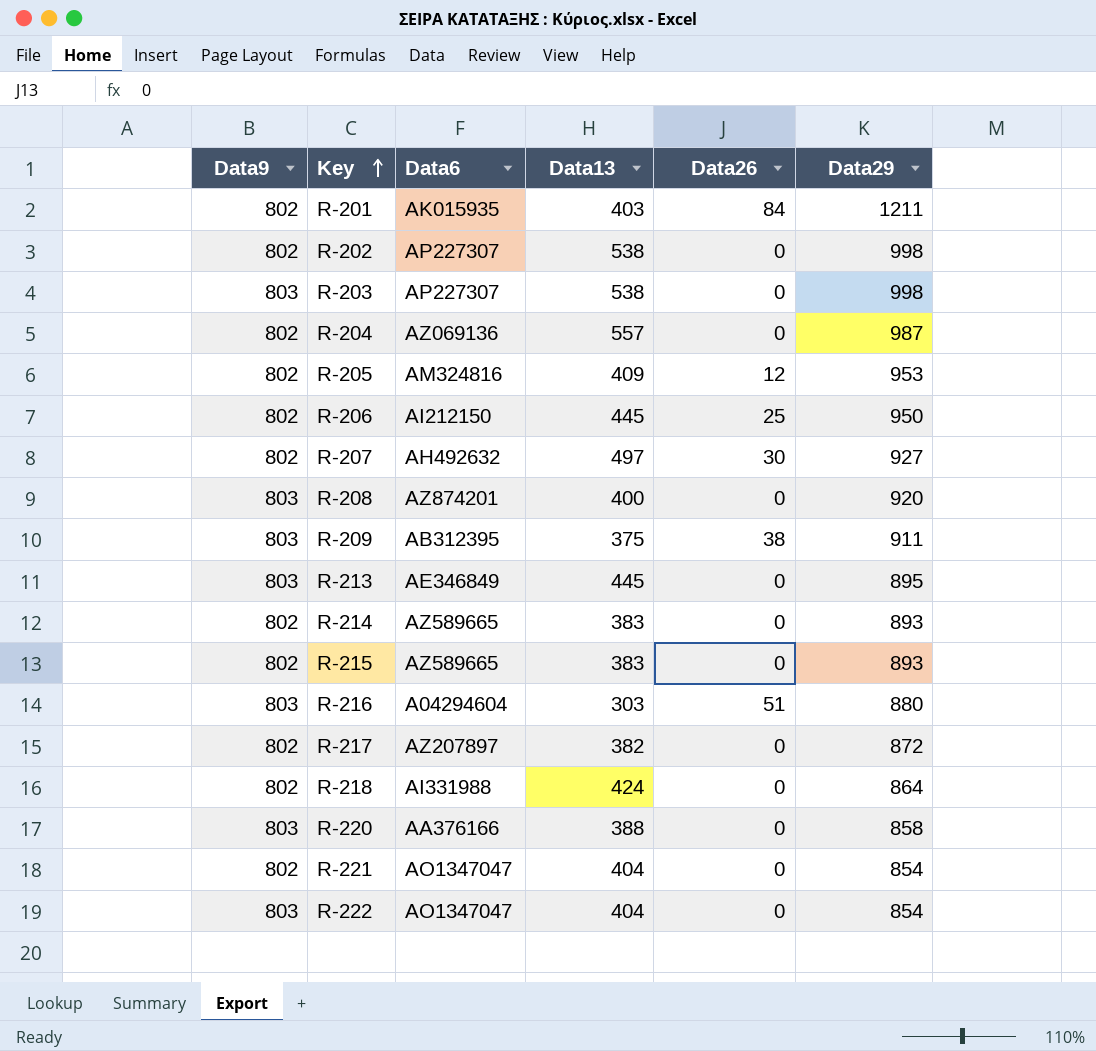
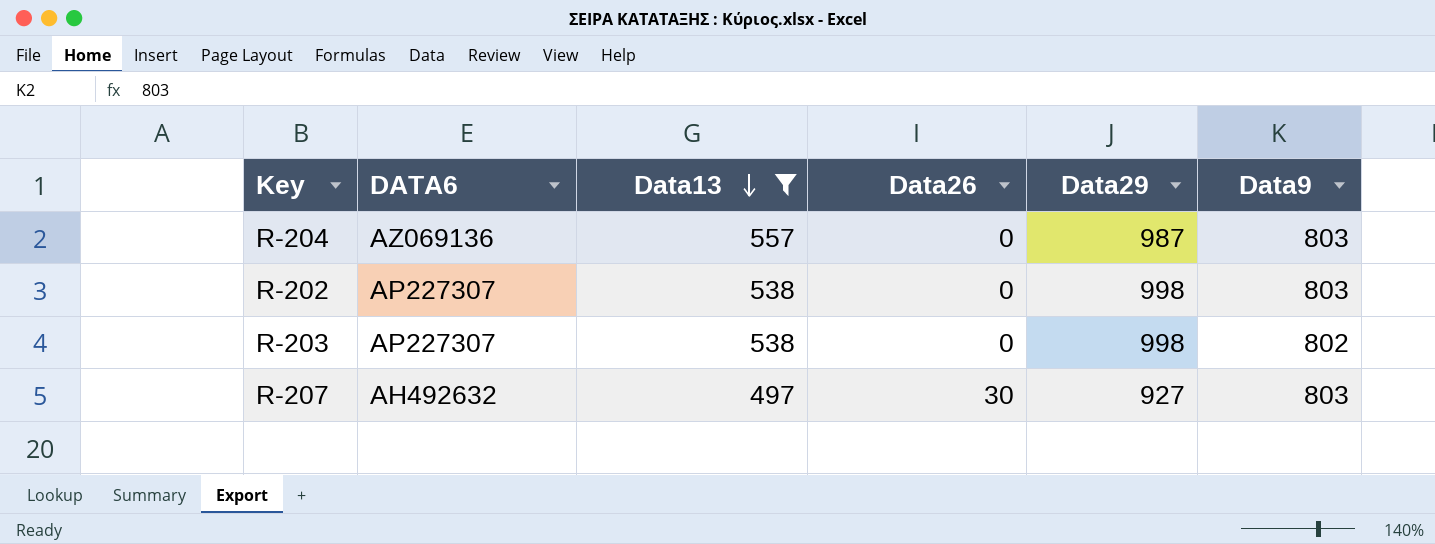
filter: none -> Data13 >= 497
row order: Key ascending -> Data13 descending
column name: Data6 -> DATA6
column Data9 | position: 1 -> 6
R-204 | Data9: 802 -> 803
R-202 | Data9: 802 -> 803
R-203 | Data9: 803 -> 802
R-207 | Data9: 802 -> 803

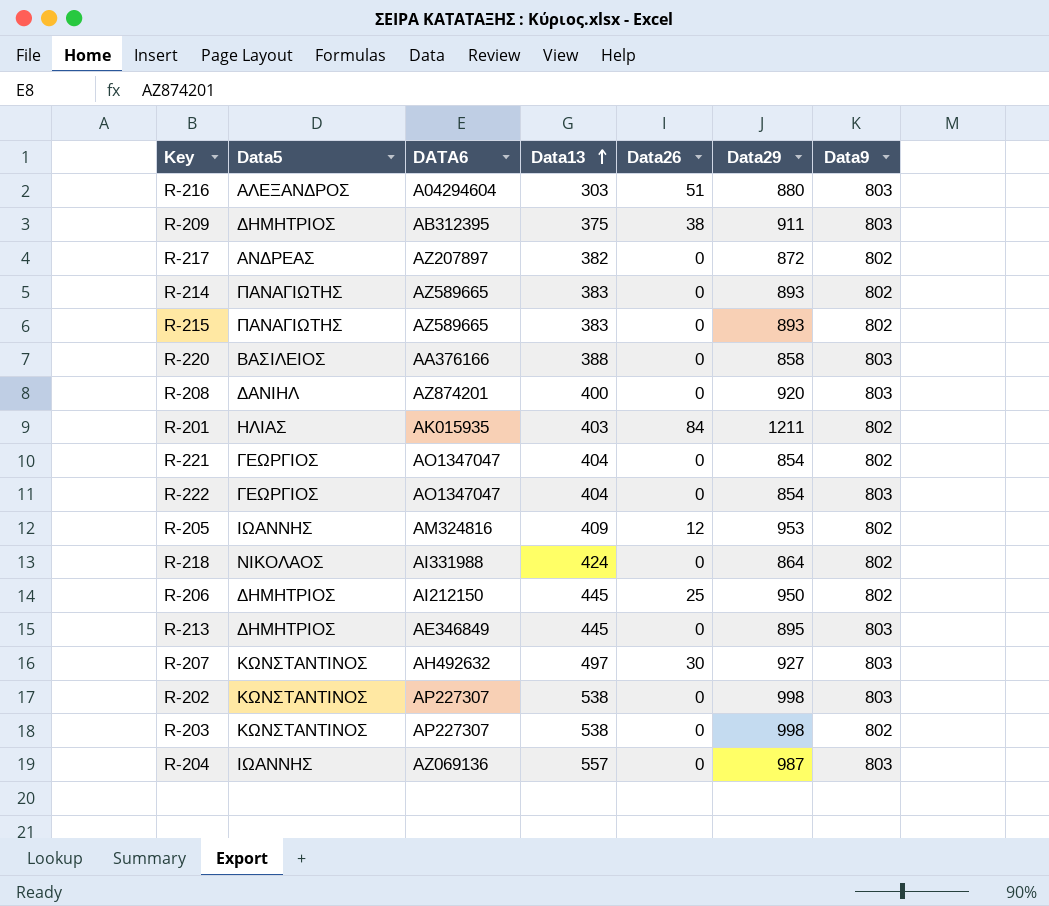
filter: Data13 >= 497 -> none
row order: Data13 descending -> Data13 ascending
column Data5 | position: none -> 2

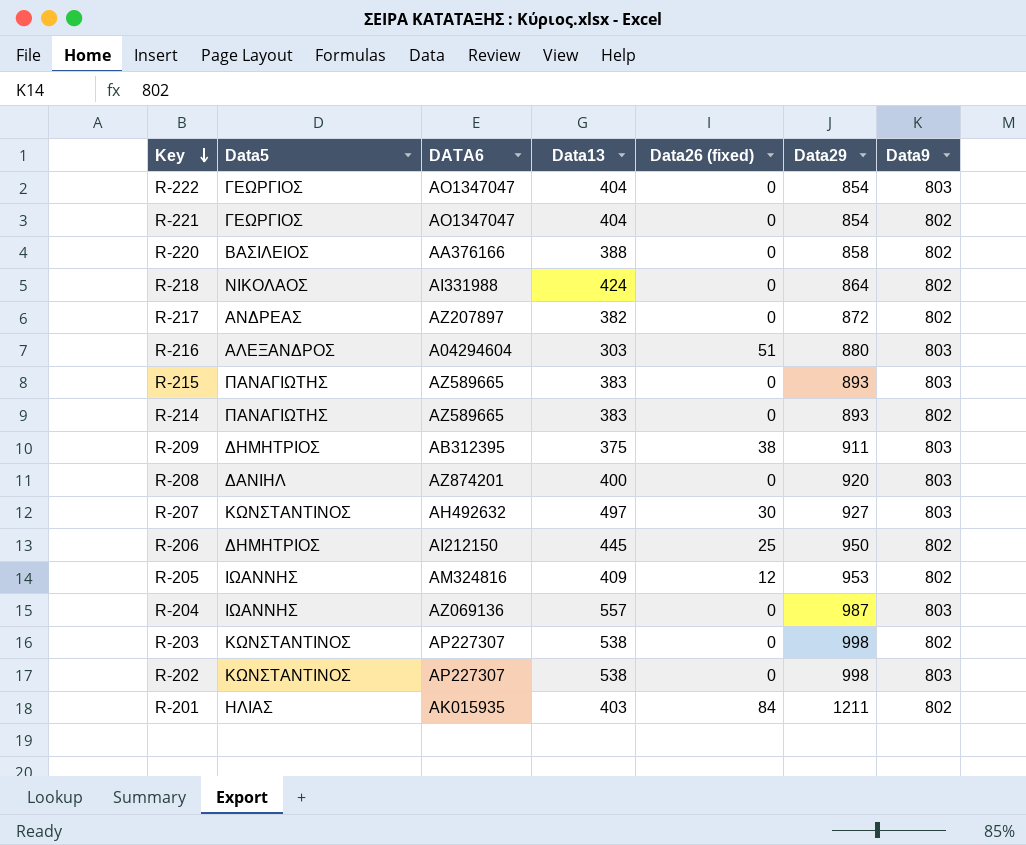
row order: Data13 ascending -> Key descending
column name: Data26 -> Data26 (fixed)
row R-213: ΔΗΜΗΤΡΙΟΣ | ΑΕ346849 | 445 | 0 | 895 | 803 -> none
R-220 | Data9: 803 -> 802
R-215 | Data9: 802 -> 803

